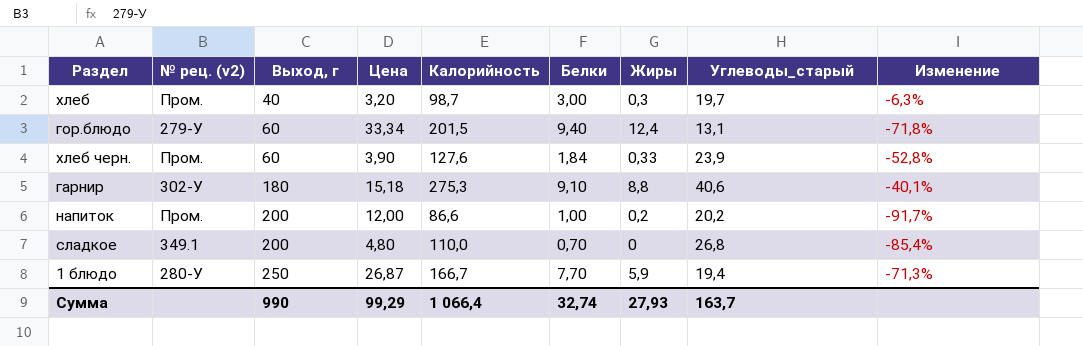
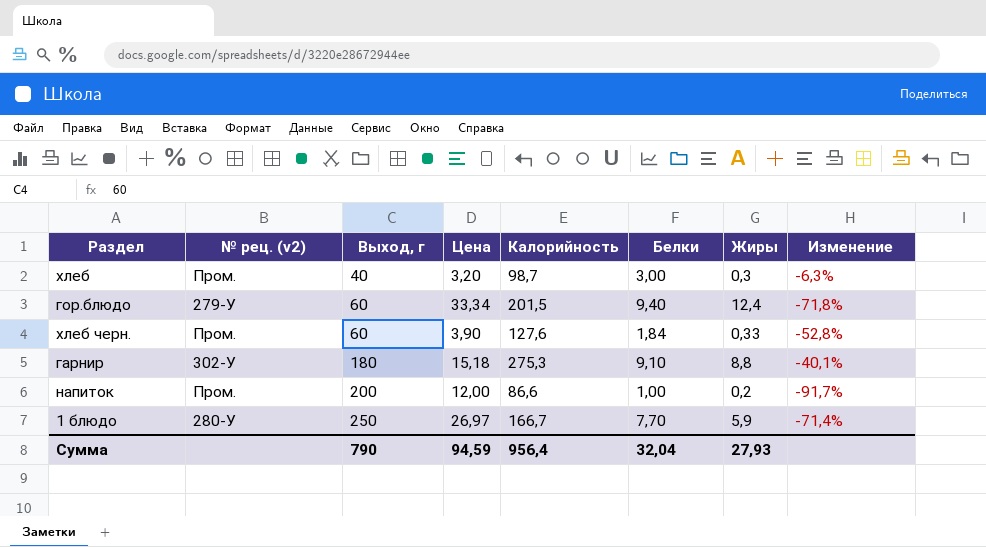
column Углеводы_старый | position: 8 -> none
row сладкое: 349.1 | 200 | 4,80 | 110,0 | 0,70 | 0 | 26,8 | -85,4% -> none
1 блюдо | Цена: 26,87 -> 26,97
1 блюдо | Изменение: -71,3% -> -71,4%
Сумма | Выход, г: 990 -> 790
Сумма | Цена: 99,29 -> 94,59
Сумма | Калорийность: 1 066,4 -> 956,4
Сумма | Белки: 32,74 -> 32,04

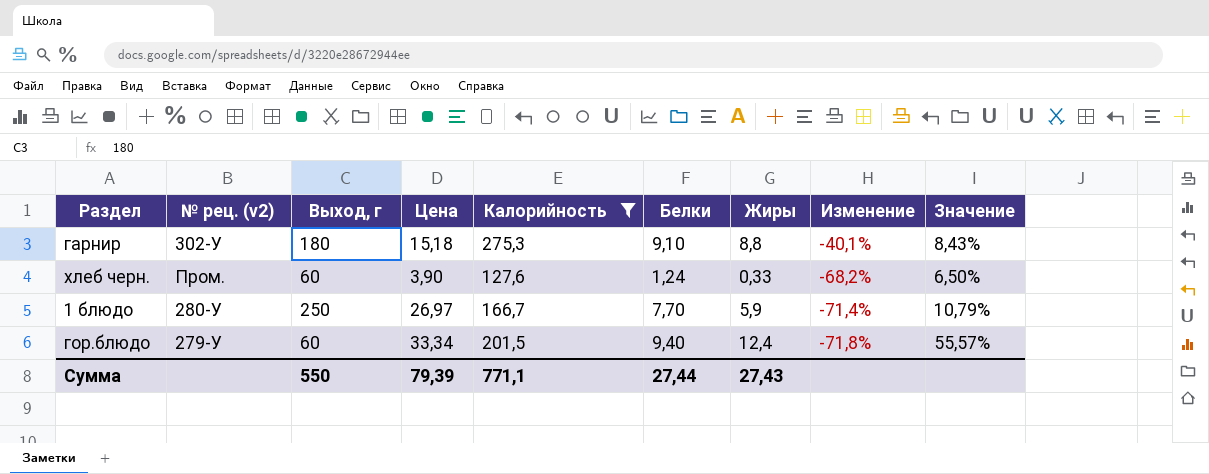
filter: none -> Калорийность >= 127,6
row order: Выход, г ascending -> Изменение descending
column Значение | formula: none -> [Цена] / [Выход, г]
хлеб черн. | Белки: 1,84 -> 1,24
хлеб черн. | Изменение: -52,8% -> -68,2%
Сумма | Выход, г: 790 -> 550
Сумма | Цена: 94,59 -> 79,39
Сумма | Калорийность: 956,4 -> 771,1
Сумма | Белки: 32,04 -> 27,44
Сумма | Жиры: 27,93 -> 27,43

